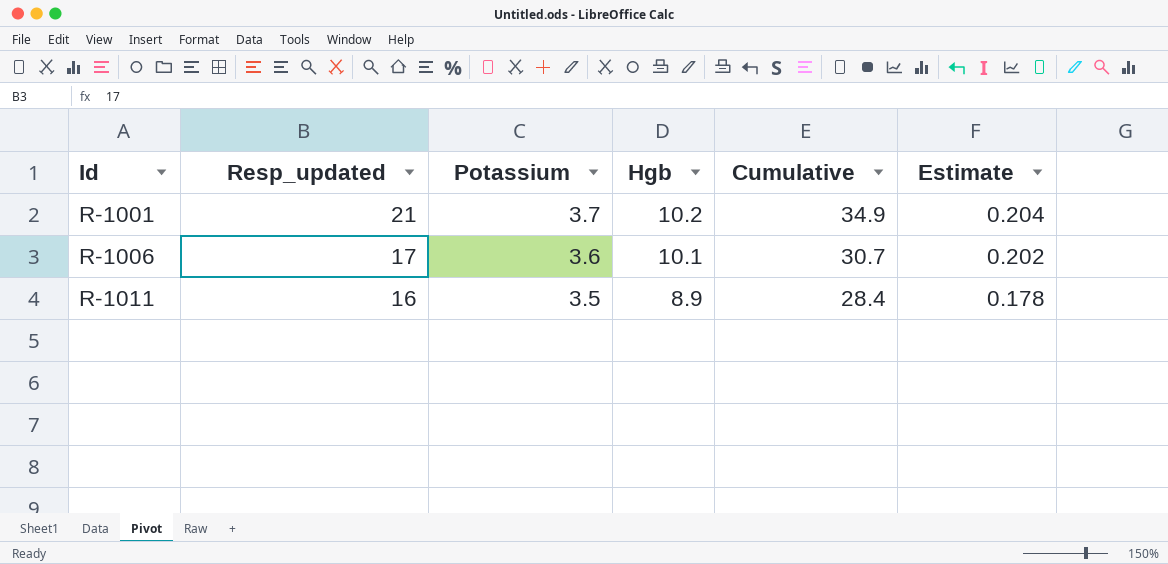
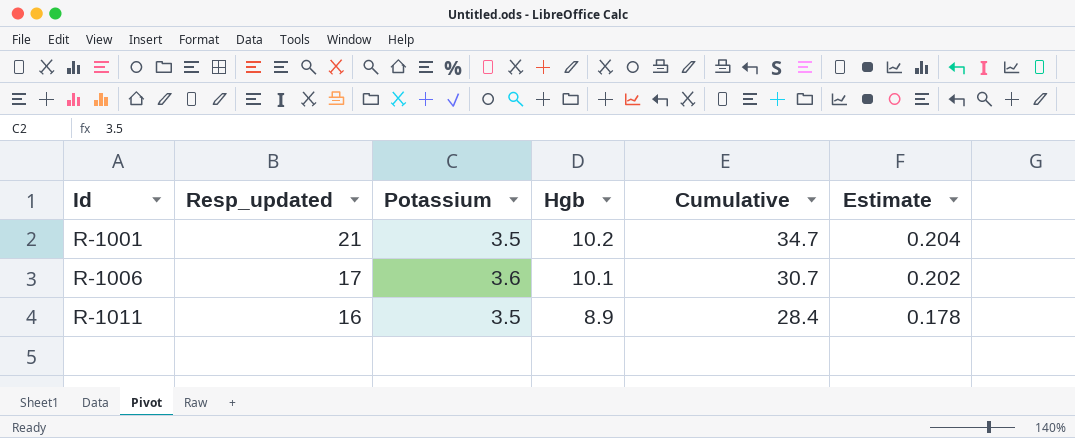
R-1001 | Potassium: 3.7 -> 3.5
R-1001 | Cumulative: 34.9 -> 34.7

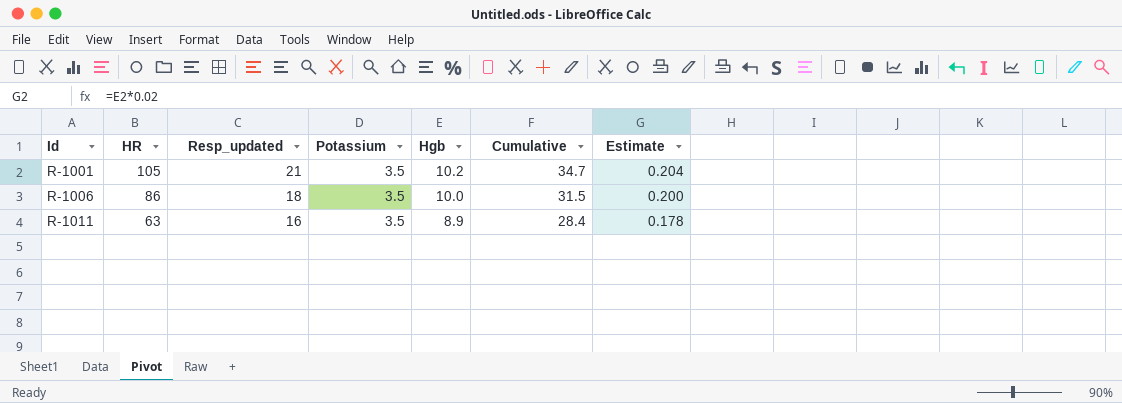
column HR | position: none -> 2
R-1006 | Resp_updated: 17 -> 18
R-1006 | Potassium: 3.6 -> 3.5
R-1006 | Hgb: 10.1 -> 10.0
R-1006 | Cumulative: 30.7 -> 31.5
R-1006 | Estimate: 0.202 -> 0.200

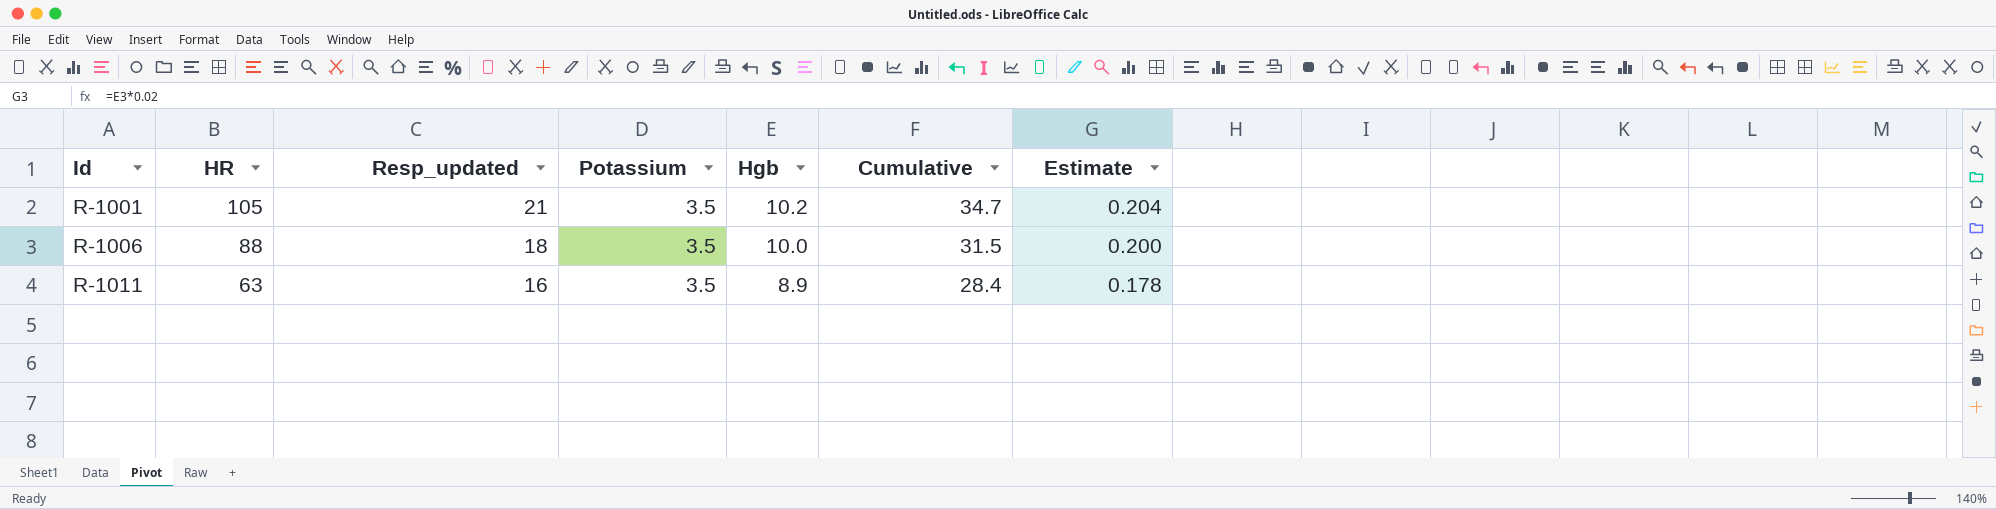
R-1006 | HR: 86 -> 88

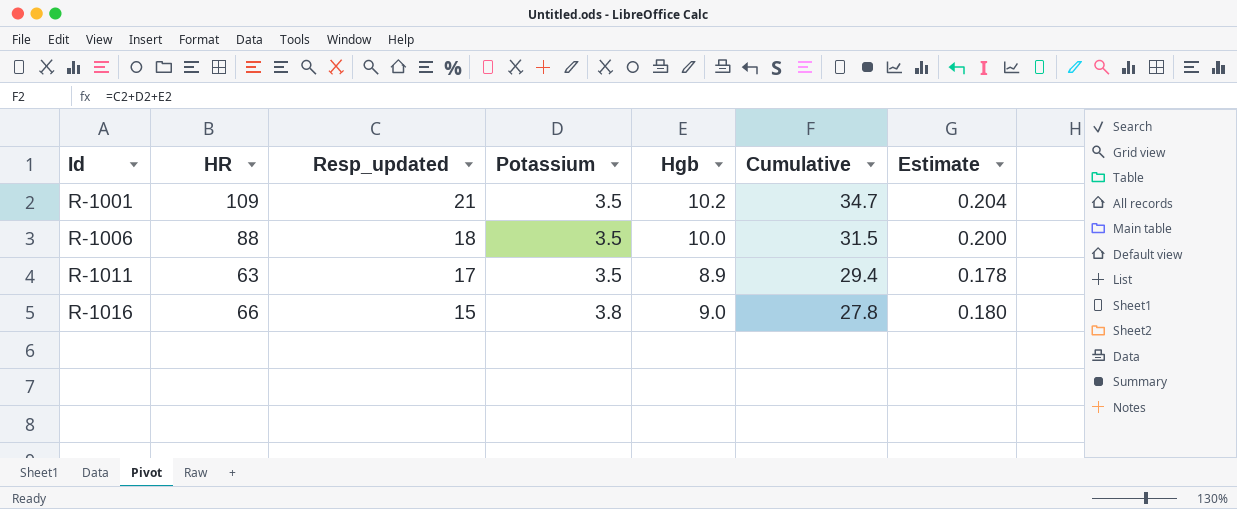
R-1001 | HR: 105 -> 109
R-1011 | Resp_updated: 16 -> 17
R-1011 | Cumulative: 28.4 -> 29.4
row R-1016: none -> 66 | 15 | 3.8 | 9.0 | 27.8 | 0.180

